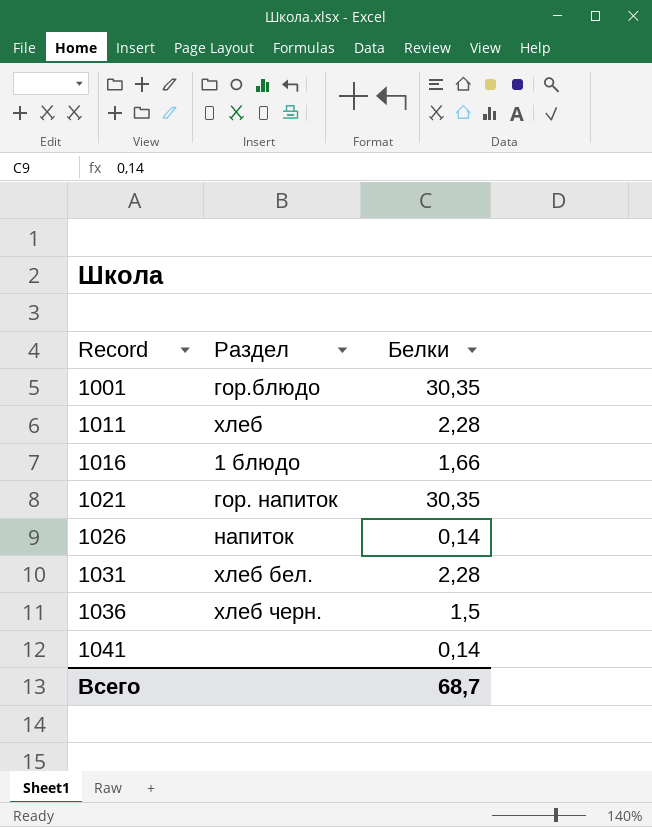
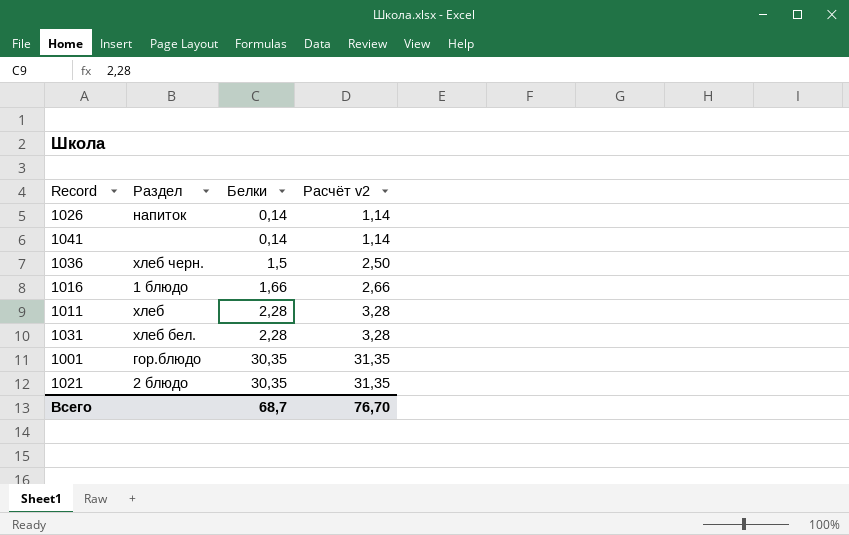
row order: Record ascending -> Белки ascending
column Расчёт v2 | formula: none -> [Белки] + 1
1021 | Раздел: гор. напиток -> 2 блюдо

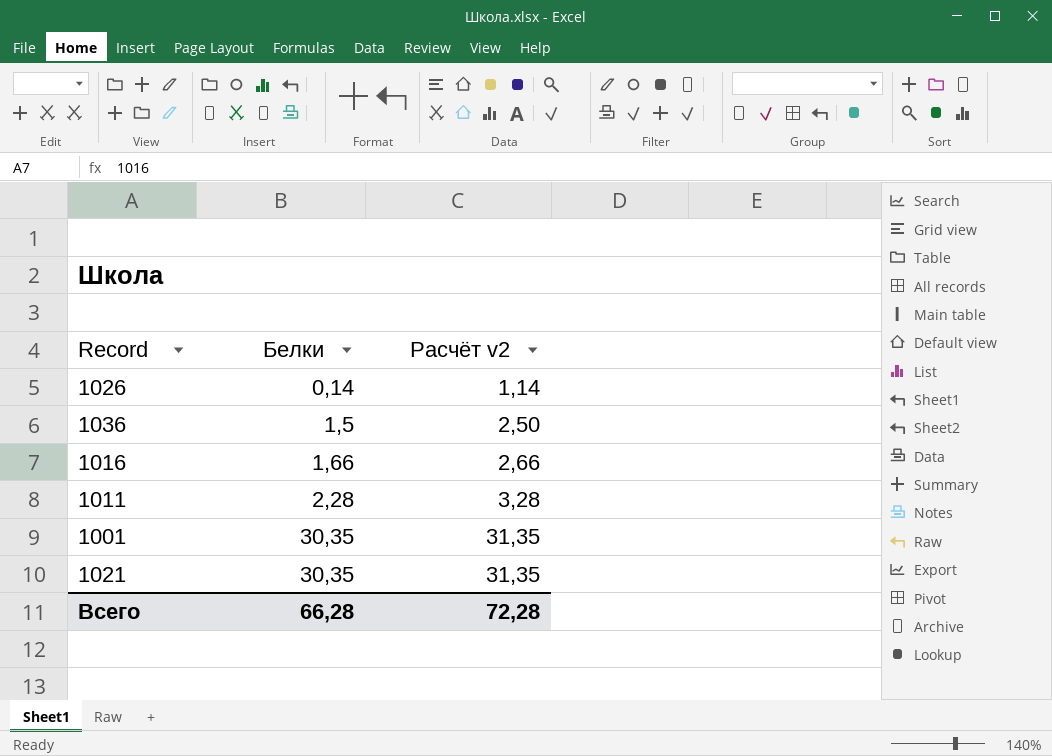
column Раздел | position: 2 -> none
row 1041: none | 0,14 | 1,14 -> none
row 1031: хлеб бел. | 2,28 | 3,28 -> none
Всего | Белки: 68,7 -> 66,28
Всего | Расчёт v2: 76,70 -> 72,28

